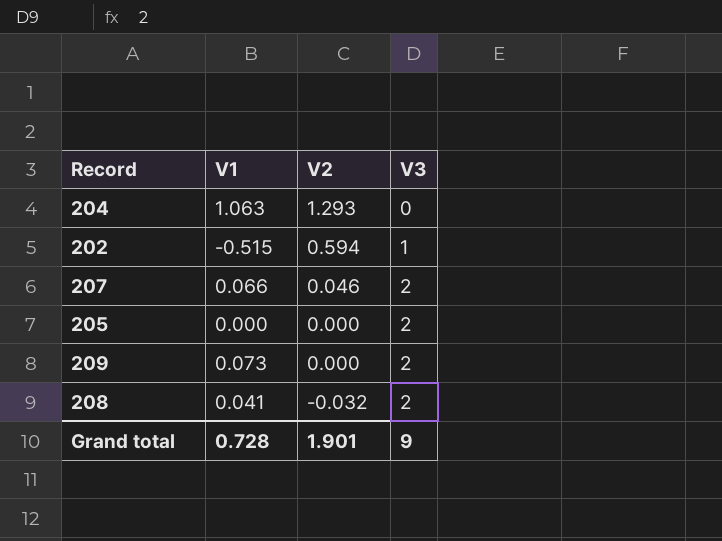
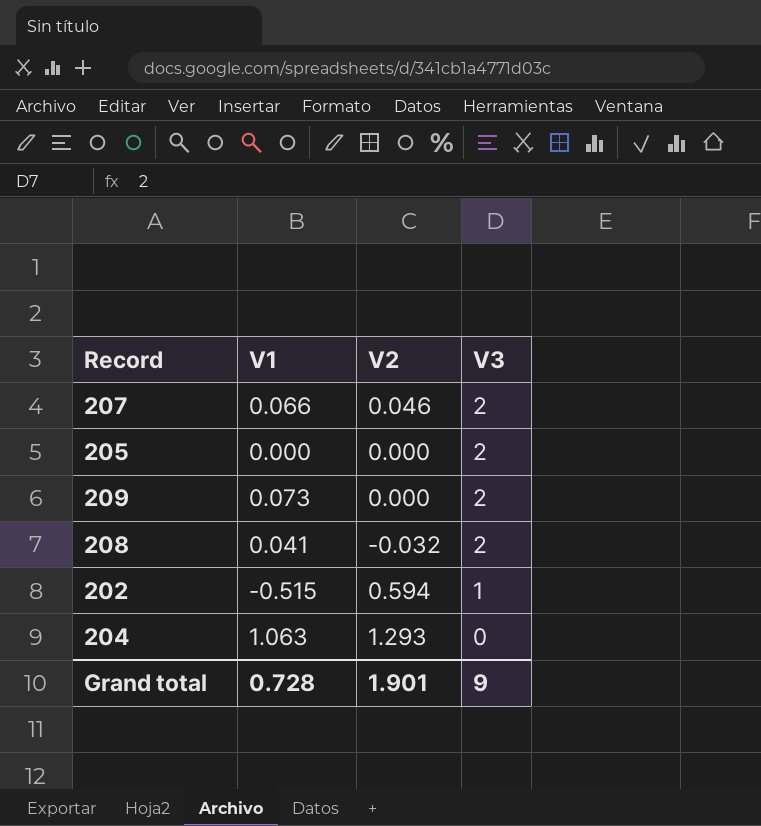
row order: V2 descending -> V3 descending

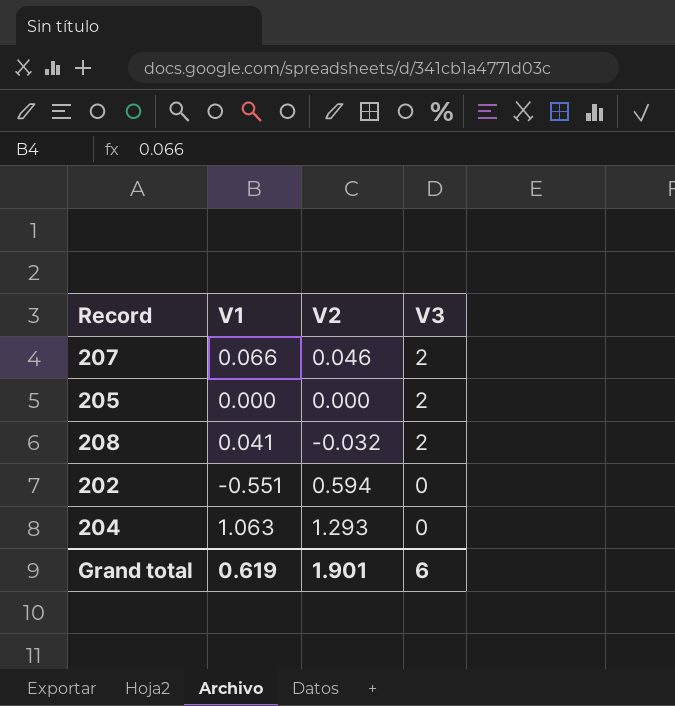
row 209: 0.073 | 0.000 | 2 -> none
202 | V1: -0.515 -> -0.551
202 | V3: 1 -> 0
Grand total | V1: 0.728 -> 0.619
Grand total | V3: 9 -> 6

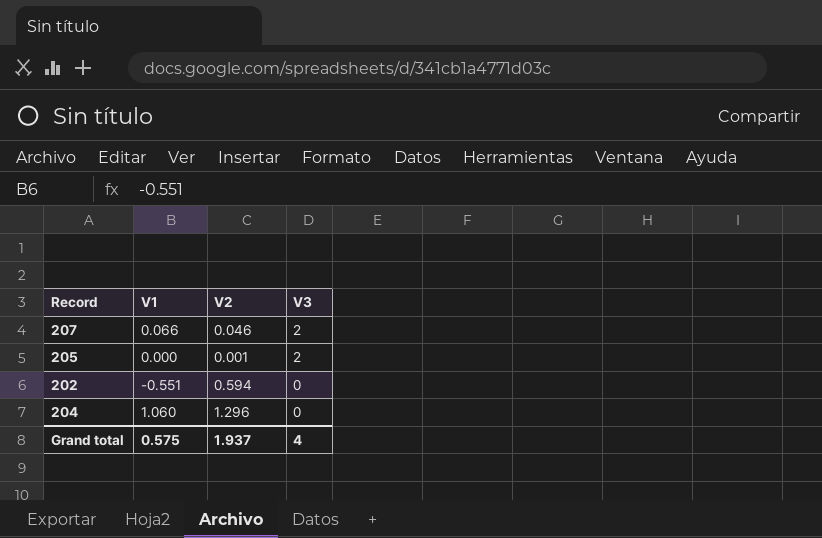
row 208: 0.041 | -0.032 | 2 -> none
205 | V2: 0.000 -> 0.001
204 | V1: 1.063 -> 1.060
204 | V2: 1.293 -> 1.296
Grand total | V1: 0.619 -> 0.575
Grand total | V2: 1.901 -> 1.937
Grand total | V3: 6 -> 4

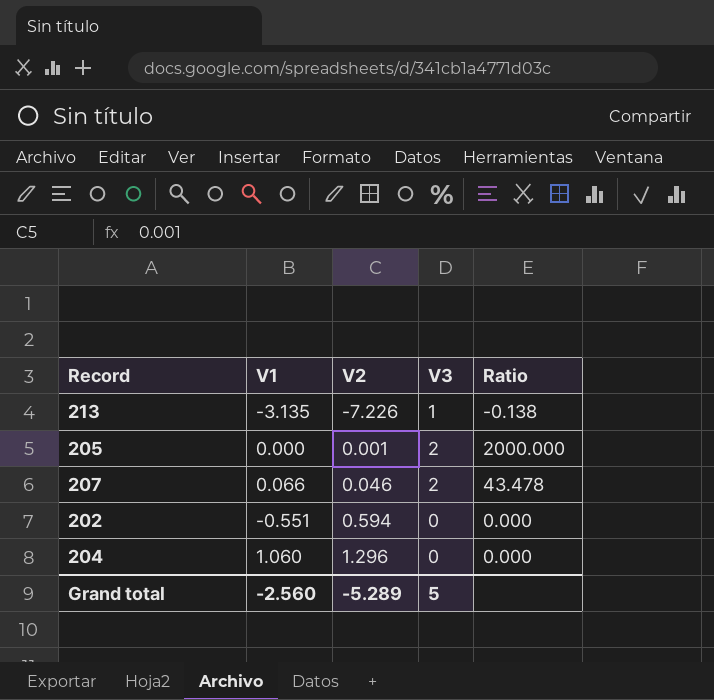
row order: V3 descending -> V2 ascending
column Ratio | formula: none -> [V3] / [V2]
row 213: none -> -3.135 | -7.226 | 1 | -0.138
Grand total | V1: 0.575 -> -2.560
Grand total | V2: 1.937 -> -5.289
Grand total | V3: 4 -> 5

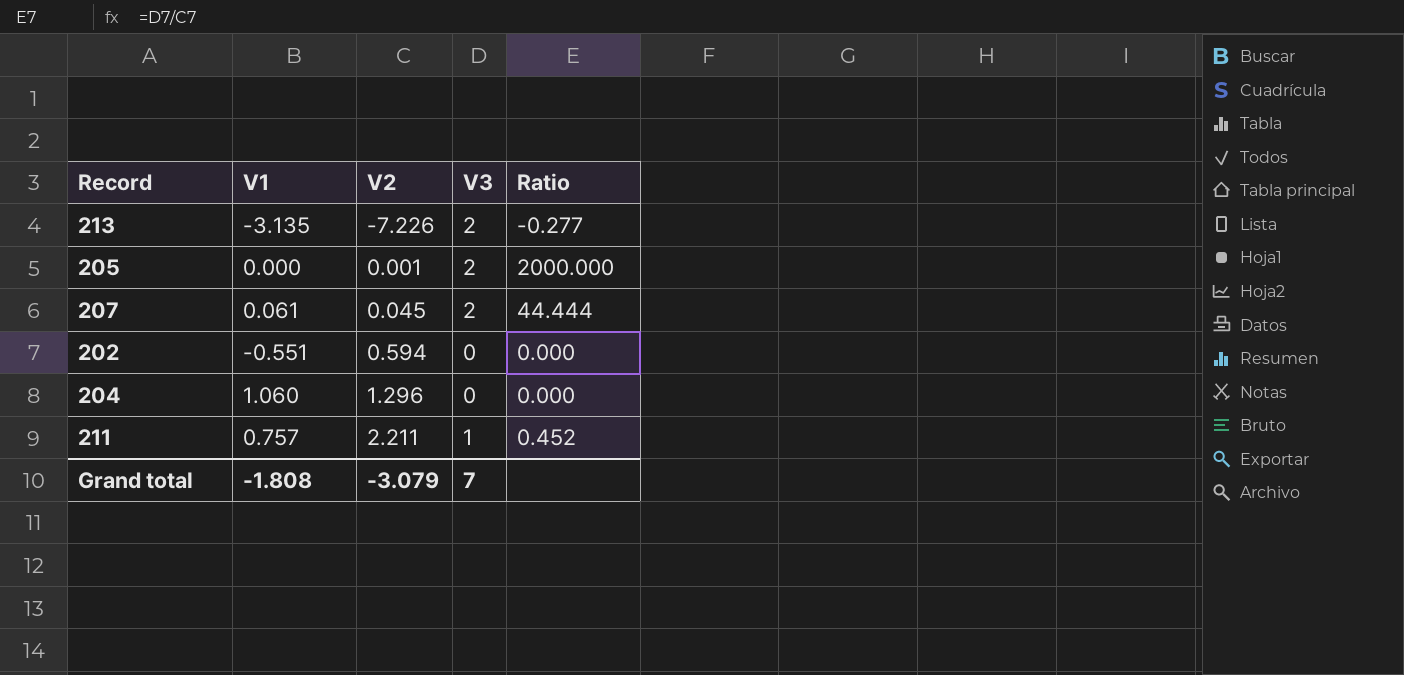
213 | V3: 1 -> 2
213 | Ratio: -0.138 -> -0.277
207 | V1: 0.066 -> 0.061
207 | V2: 0.046 -> 0.045
207 | Ratio: 43.478 -> 44.444
row 211: none -> 0.757 | 2.211 | 1 | 0.452
Grand total | V1: -2.560 -> -1.808
Grand total | V2: -5.289 -> -3.079
Grand total | V3: 5 -> 7

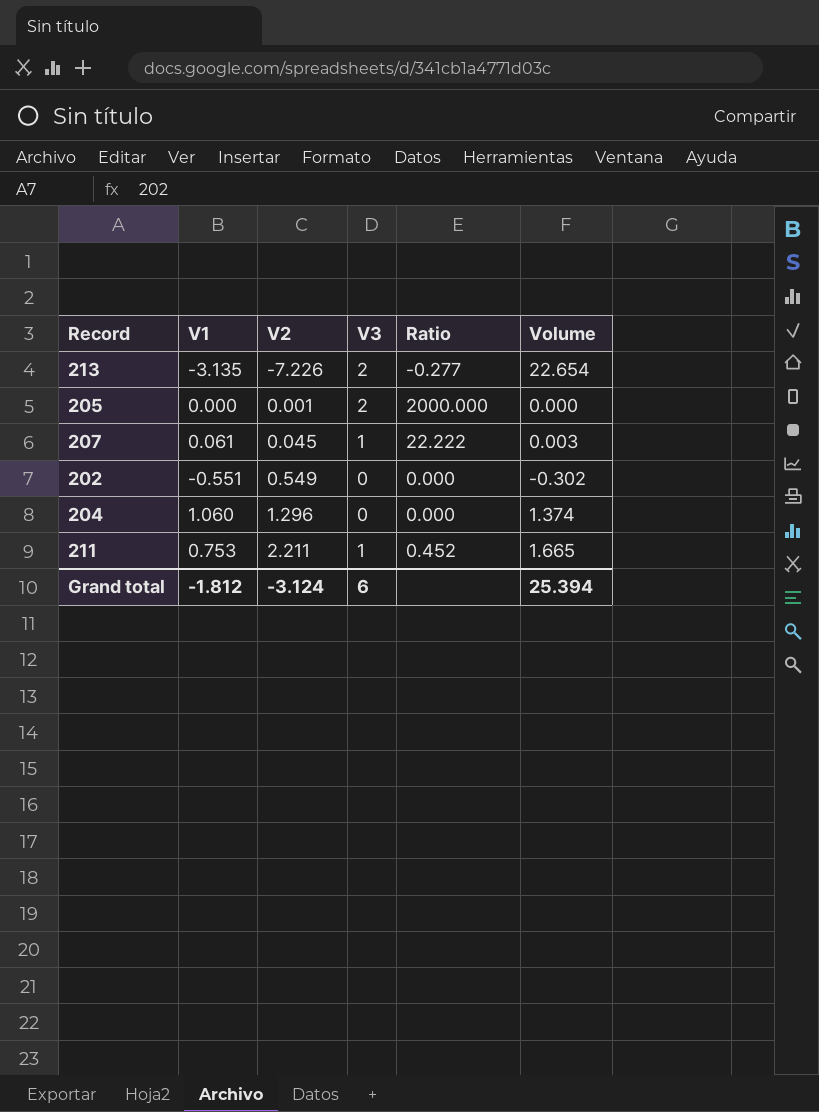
column Volume | formula: none -> [V1] * [V2]
207 | V3: 2 -> 1
207 | Ratio: 44.444 -> 22.222
202 | V2: 0.594 -> 0.549
211 | V1: 0.757 -> 0.753
Grand total | V1: -1.808 -> -1.812
Grand total | V2: -3.079 -> -3.124
Grand total | V3: 7 -> 6

